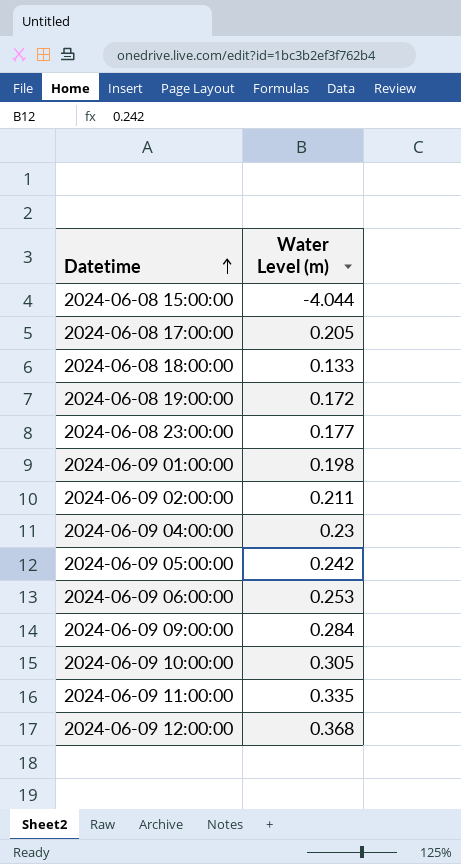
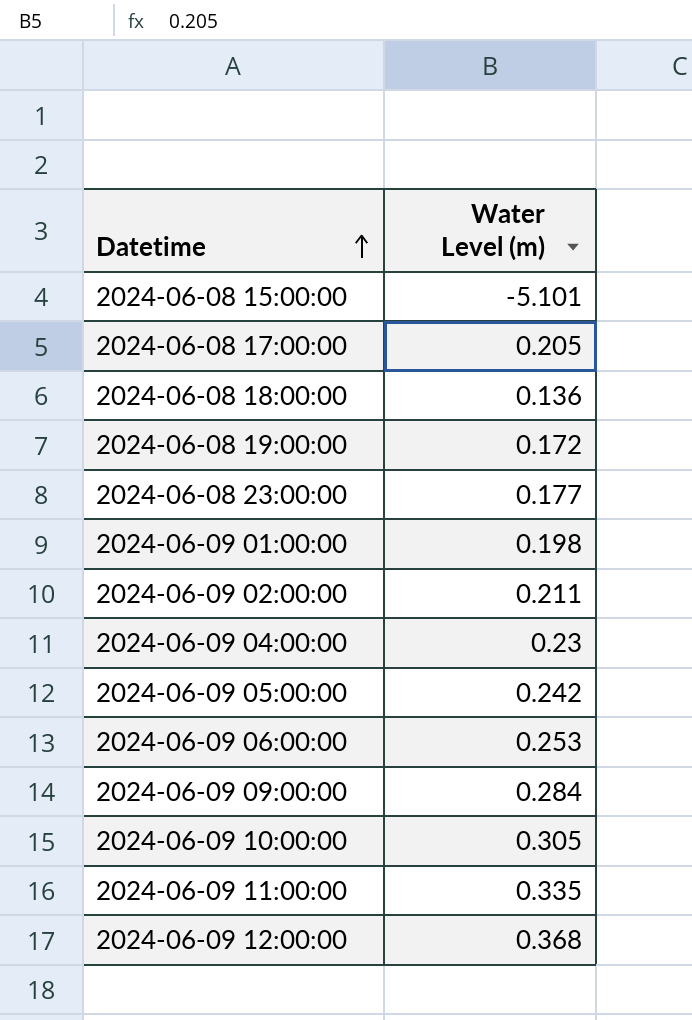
2024-06-08 15:00:00 | Water Level (m): -4.044 -> -5.101
2024-06-08 18:00:00 | Water Level (m): 0.133 -> 0.136

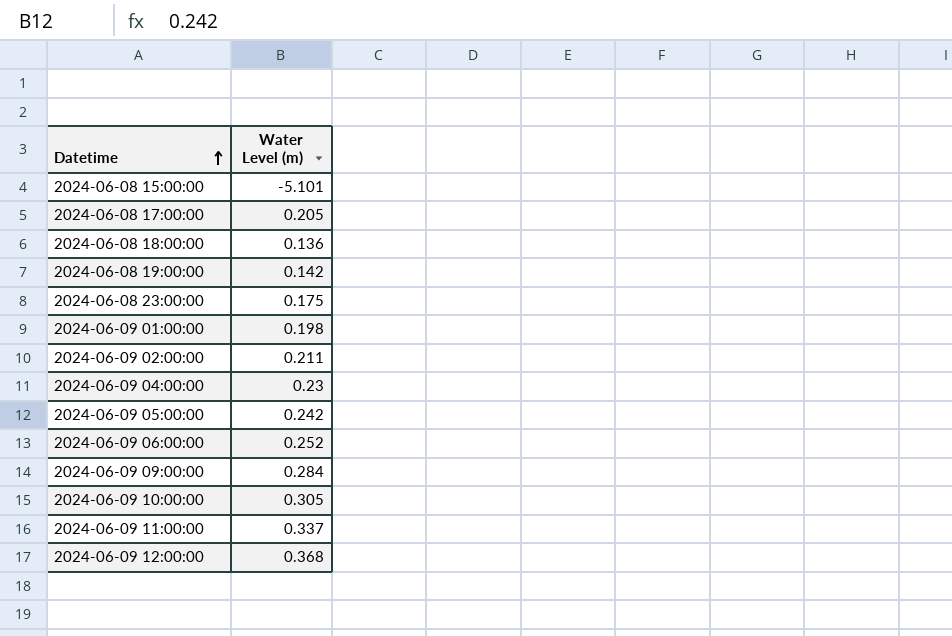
2024-06-08 19:00:00 | Water Level (m): 0.172 -> 0.142
2024-06-08 23:00:00 | Water Level (m): 0.177 -> 0.175
2024-06-09 06:00:00 | Water Level (m): 0.253 -> 0.252
2024-06-09 11:00:00 | Water Level (m): 0.335 -> 0.337

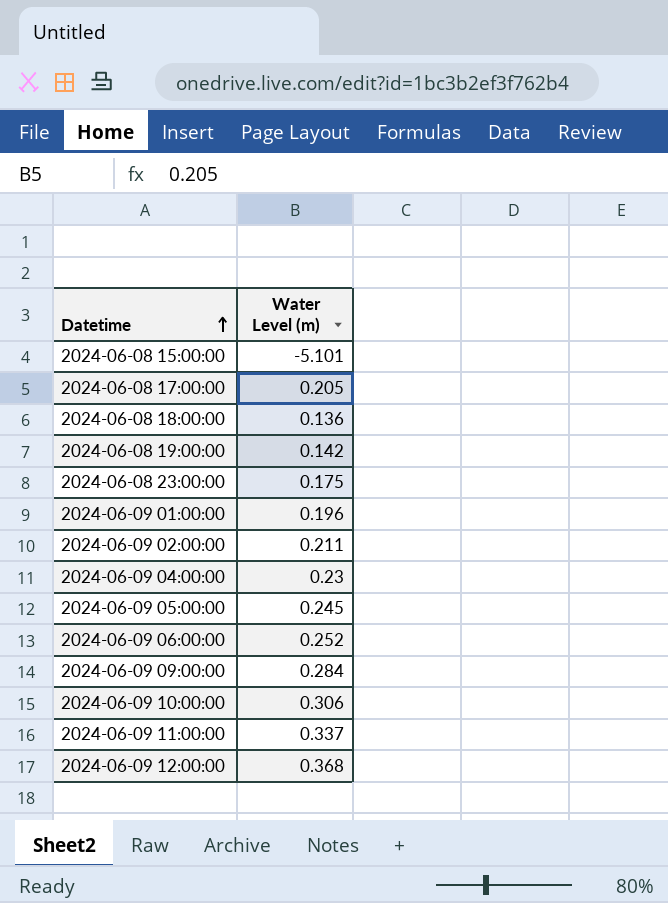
2024-06-09 01:00:00 | Water Level (m): 0.198 -> 0.196
2024-06-09 05:00:00 | Water Level (m): 0.242 -> 0.245
2024-06-09 10:00:00 | Water Level (m): 0.305 -> 0.306

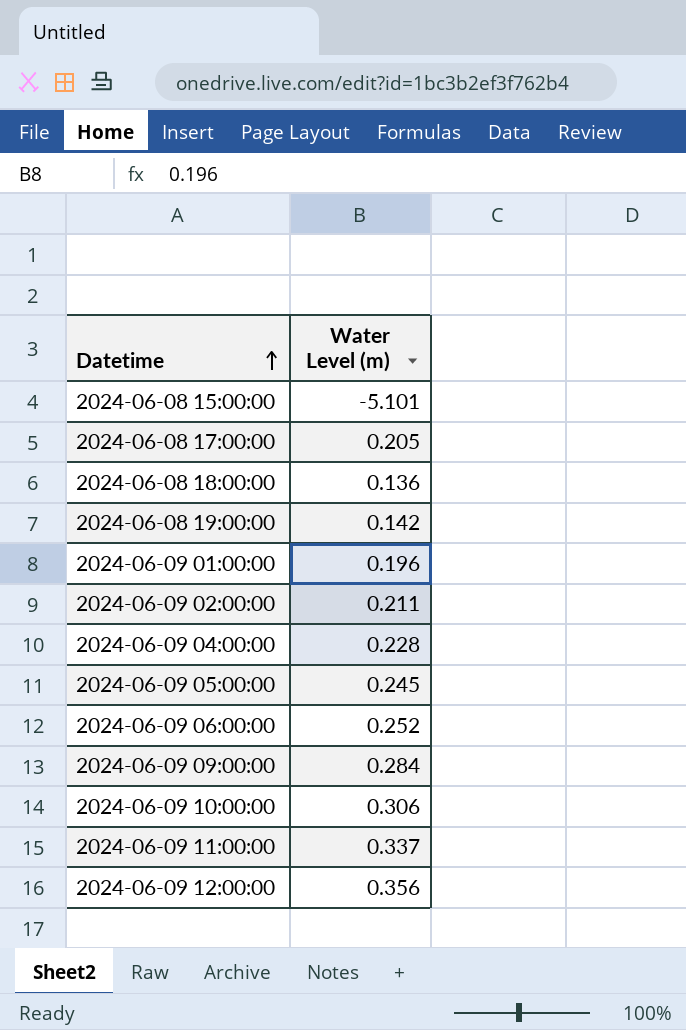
row 2024-06-08 23:00:00: 0.175 -> none
2024-06-09 04:00:00 | Water Level (m): 0.23 -> 0.228
2024-06-09 12:00:00 | Water Level (m): 0.368 -> 0.356

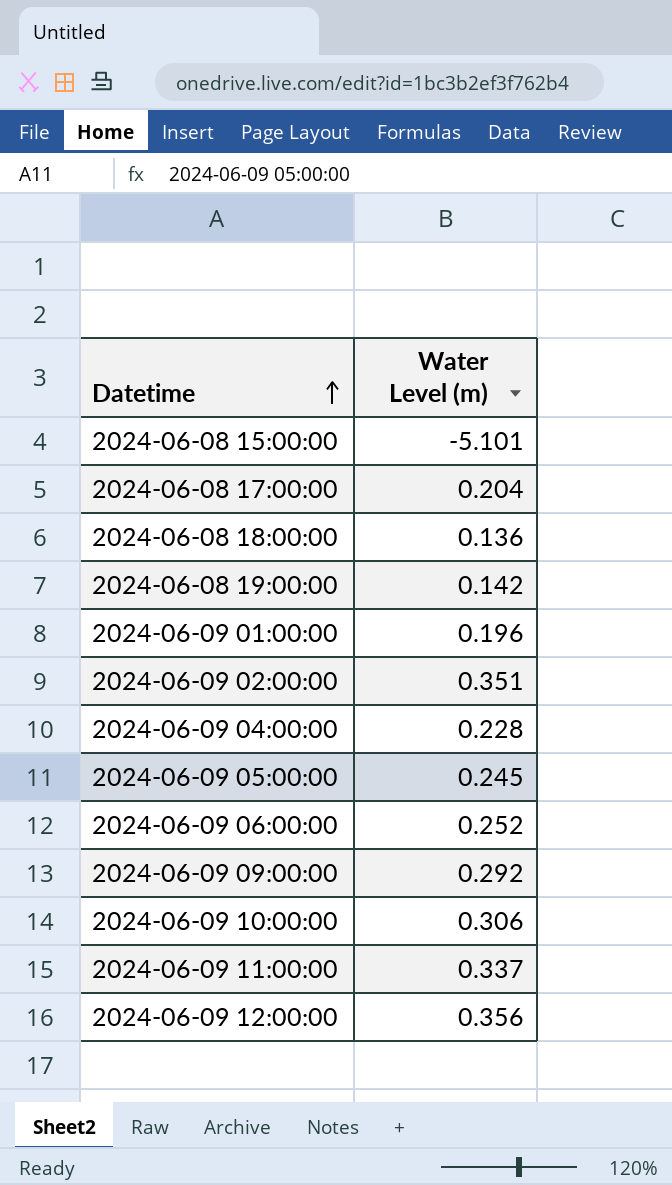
2024-06-08 17:00:00 | Water Level (m): 0.205 -> 0.204
2024-06-09 02:00:00 | Water Level (m): 0.211 -> 0.351
2024-06-09 09:00:00 | Water Level (m): 0.284 -> 0.292

